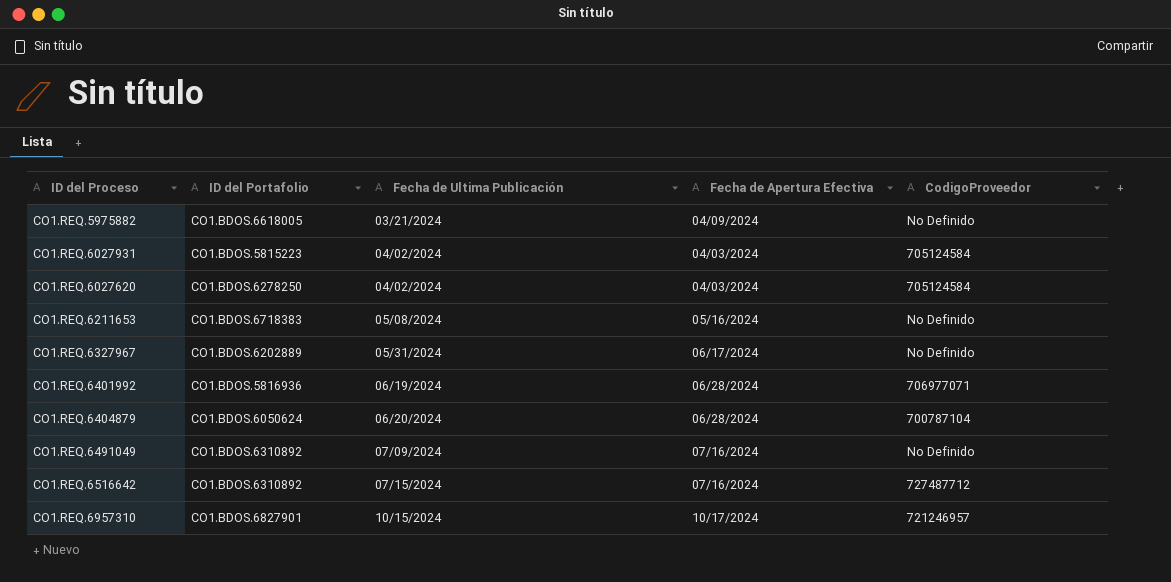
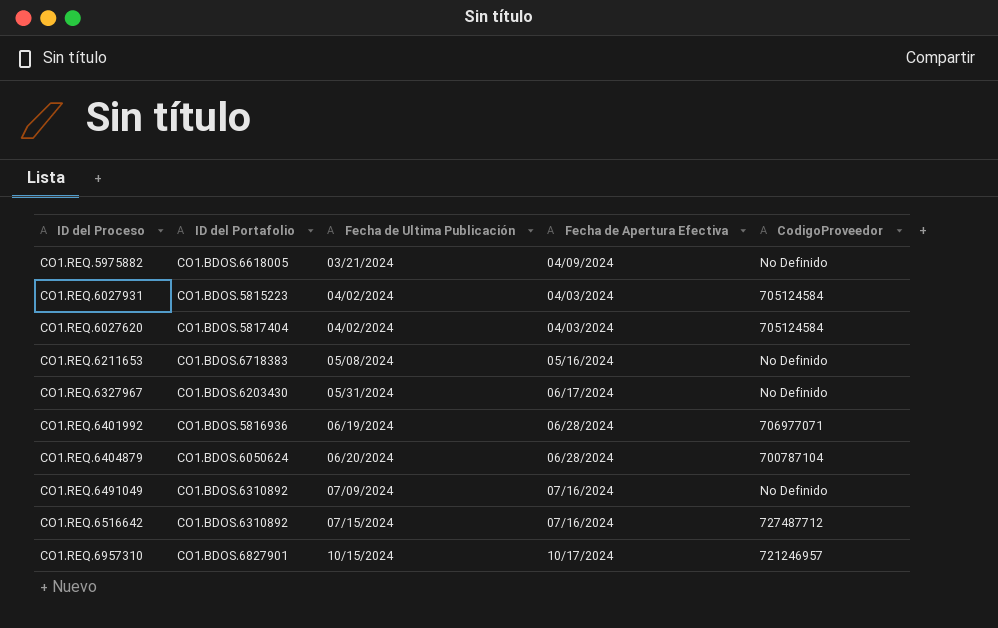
CO1.REQ.6027620 | ID del Portafolio: CO1.BDOS.6278250 -> CO1.BDOS.5817404
CO1.REQ.6327967 | ID del Portafolio: CO1.BDOS.6202889 -> CO1.BDOS.6203430

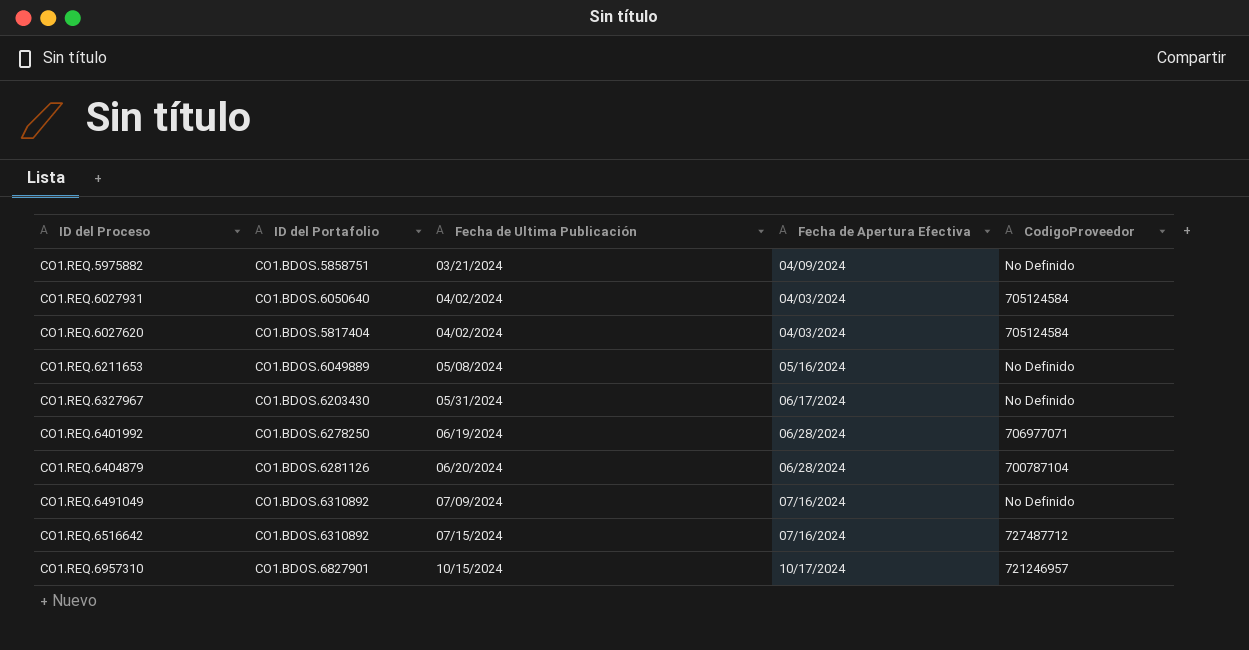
CO1.REQ.5975882 | ID del Portafolio: CO1.BDOS.6618005 -> CO1.BDOS.5858751
CO1.REQ.6027931 | ID del Portafolio: CO1.BDOS.5815223 -> CO1.BDOS.6050640
CO1.REQ.6211653 | ID del Portafolio: CO1.BDOS.6718383 -> CO1.BDOS.6049889
CO1.REQ.6401992 | ID del Portafolio: CO1.BDOS.5816936 -> CO1.BDOS.6278250
CO1.REQ.6404879 | ID del Portafolio: CO1.BDOS.6050624 -> CO1.BDOS.6281126

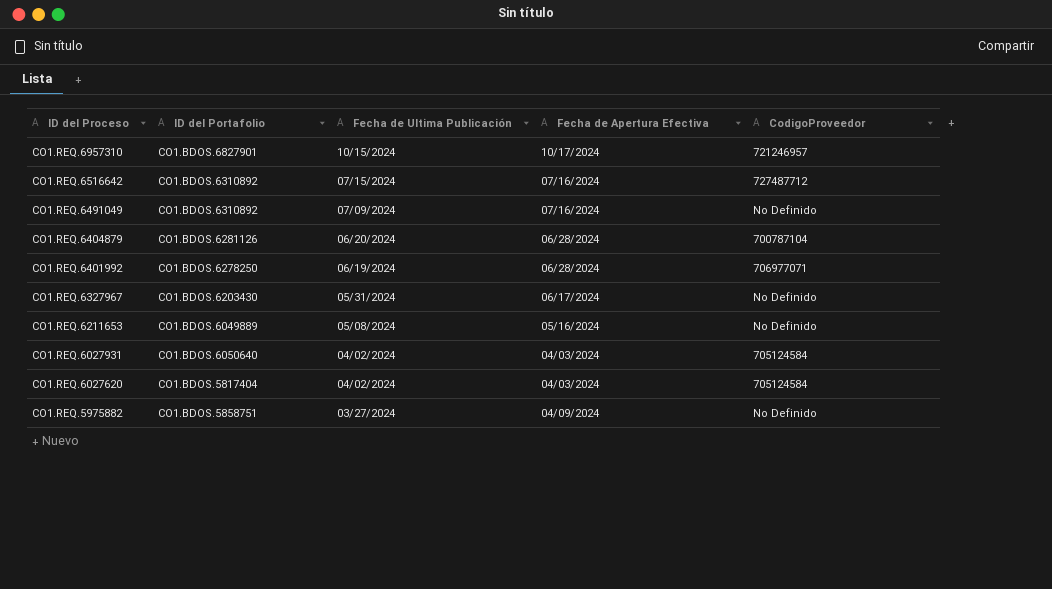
row order: Fecha de Ultima Publicación ascending -> ID del Proceso descending
CO1.REQ.5975882 | Fecha de Ultima Publicación: 03/21/2024 -> 03/27/2024

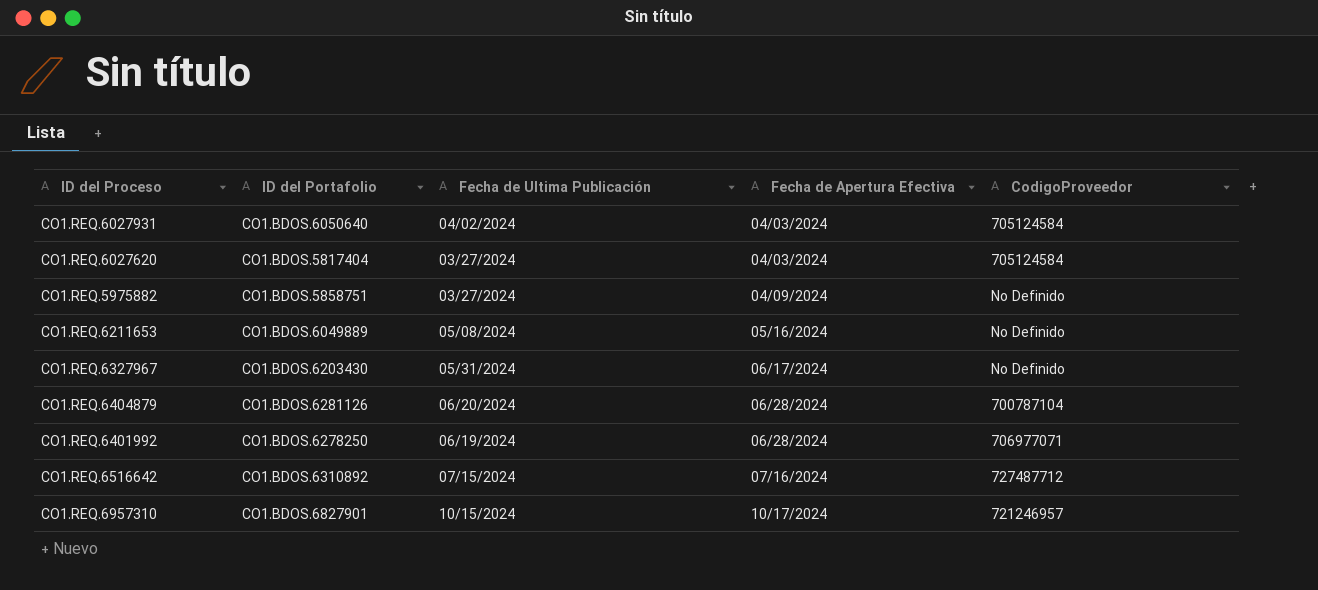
row order: ID del Proceso descending -> Fecha de Apertura Efectiva ascending
row CO1.REQ.6491049: CO1.BDOS.6310892 | 07/09/2024 | 07/16/2024 | No Definido -> none
CO1.REQ.6027620 | Fecha de Ultima Publicación: 04/02/2024 -> 03/27/2024

